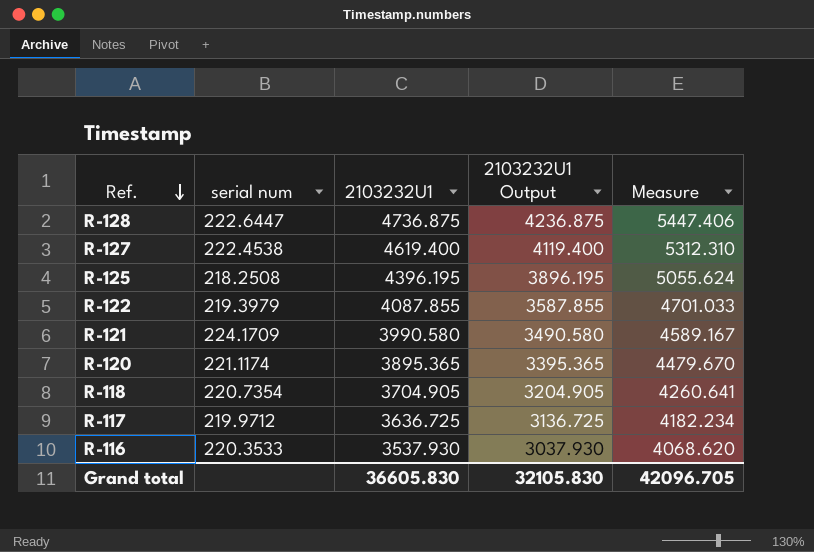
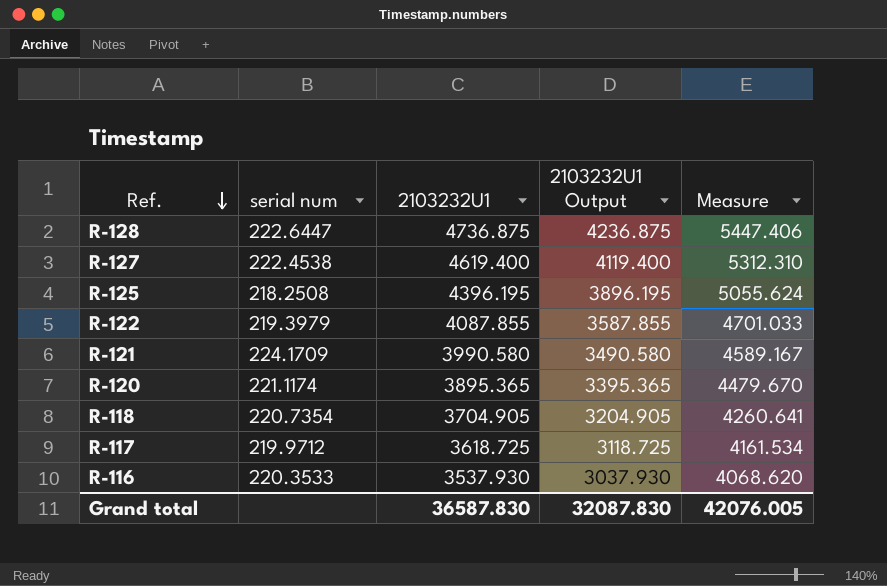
R-117 | 2103232U1: 3636.725 -> 3618.725
R-117 | 2103232U1 Output: 3136.725 -> 3118.725
R-117 | Measure: 4182.234 -> 4161.534
Grand total | 2103232U1: 36605.830 -> 36587.830
Grand total | 2103232U1 Output: 32105.830 -> 32087.830
Grand total | Measure: 42096.705 -> 42076.005

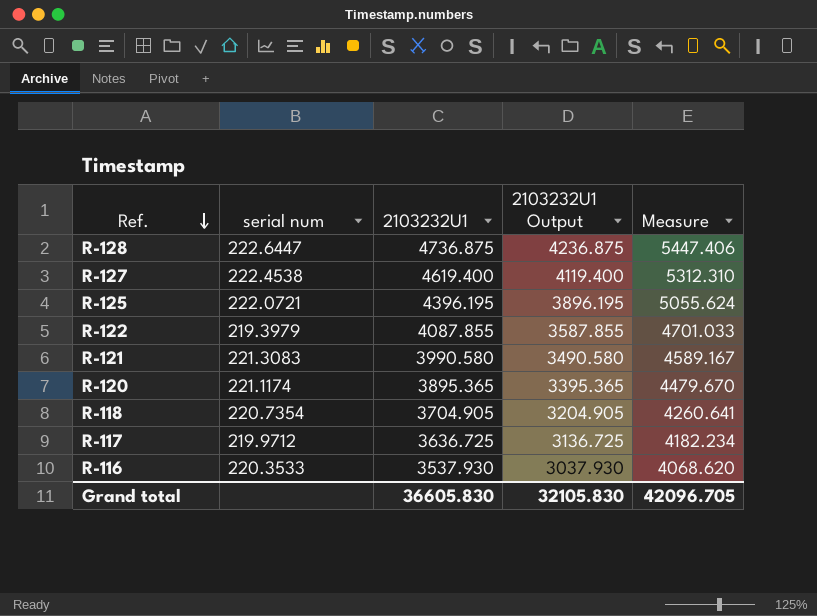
R-125 | serial num: 218.2508 -> 222.0721
R-121 | serial num: 224.1709 -> 221.3083
R-117 | 2103232U1: 3618.725 -> 3636.725
R-117 | 2103232U1 Output: 3118.725 -> 3136.725
R-117 | Measure: 4161.534 -> 4182.234
Grand total | 2103232U1: 36587.830 -> 36605.830
Grand total | 2103232U1 Output: 32087.830 -> 32105.830
Grand total | Measure: 42076.005 -> 42096.705

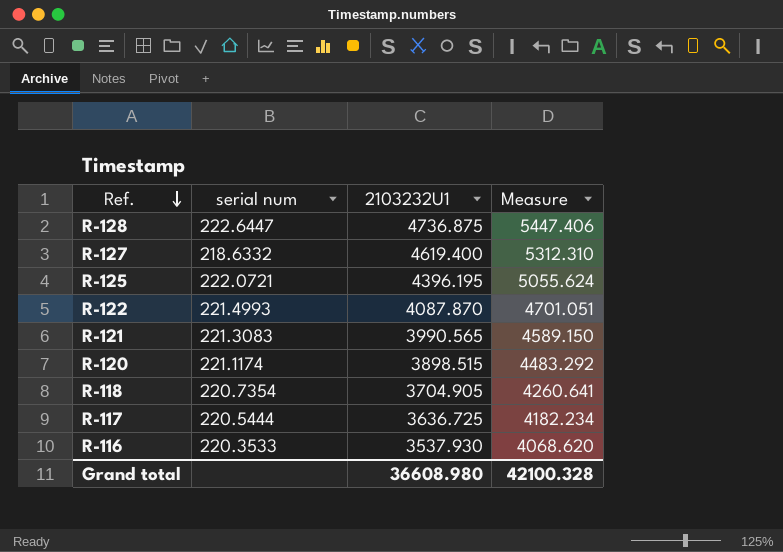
column 2103232U1 Output | formula: [2103232U1] - 500 -> none
R-127 | serial num: 222.4538 -> 218.6332
R-122 | serial num: 219.3979 -> 221.4993
R-122 | 2103232U1: 4087.855 -> 4087.870
R-122 | Measure: 4701.033 -> 4701.051
R-121 | 2103232U1: 3990.580 -> 3990.565
R-121 | Measure: 4589.167 -> 4589.150
R-120 | 2103232U1: 3895.365 -> 3898.515
R-120 | Measure: 4479.670 -> 4483.292
R-117 | serial num: 219.9712 -> 220.5444
Grand total | 2103232U1: 36605.830 -> 36608.980
Grand total | Measure: 42096.705 -> 42100.328

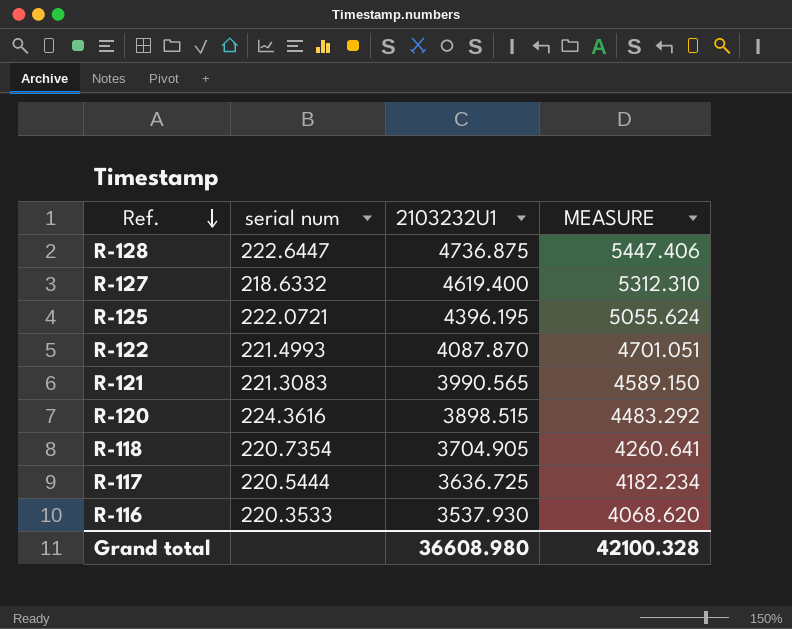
column name: Measure -> MEASURE
R-120 | serial num: 221.1174 -> 224.3616

